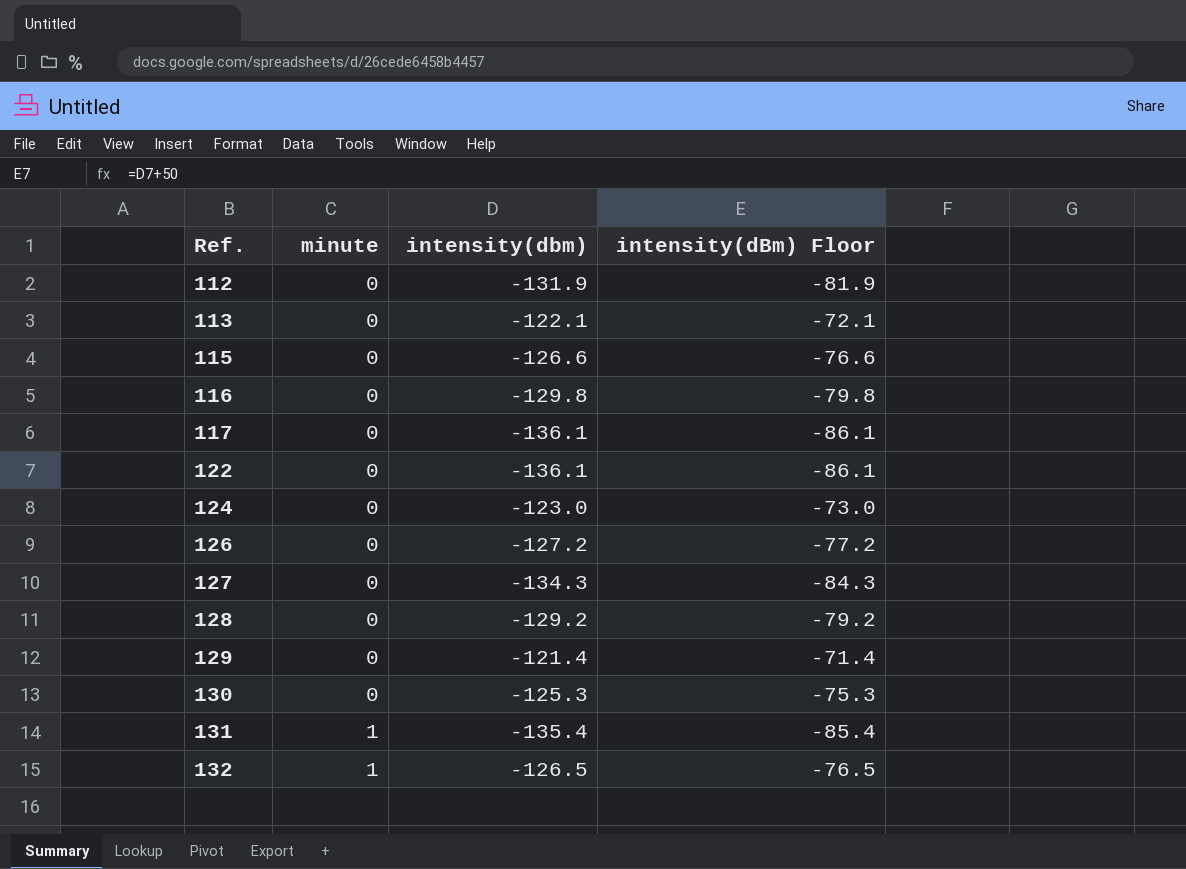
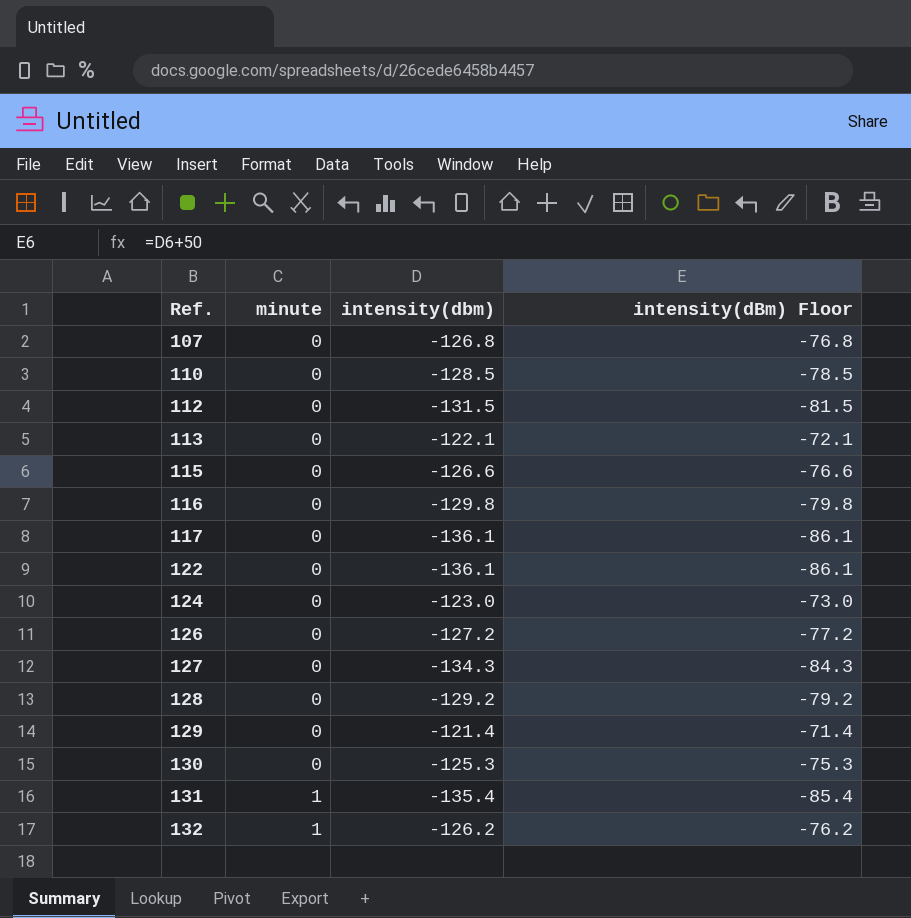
row 107: none -> 0 | -126.8 | -76.8
row 110: none -> 0 | -128.5 | -78.5
112 | intensity(dbm): -131.9 -> -131.5
112 | intensity(dBm) Floor: -81.9 -> -81.5
132 | intensity(dbm): -126.5 -> -126.2
132 | intensity(dBm) Floor: -76.5 -> -76.2

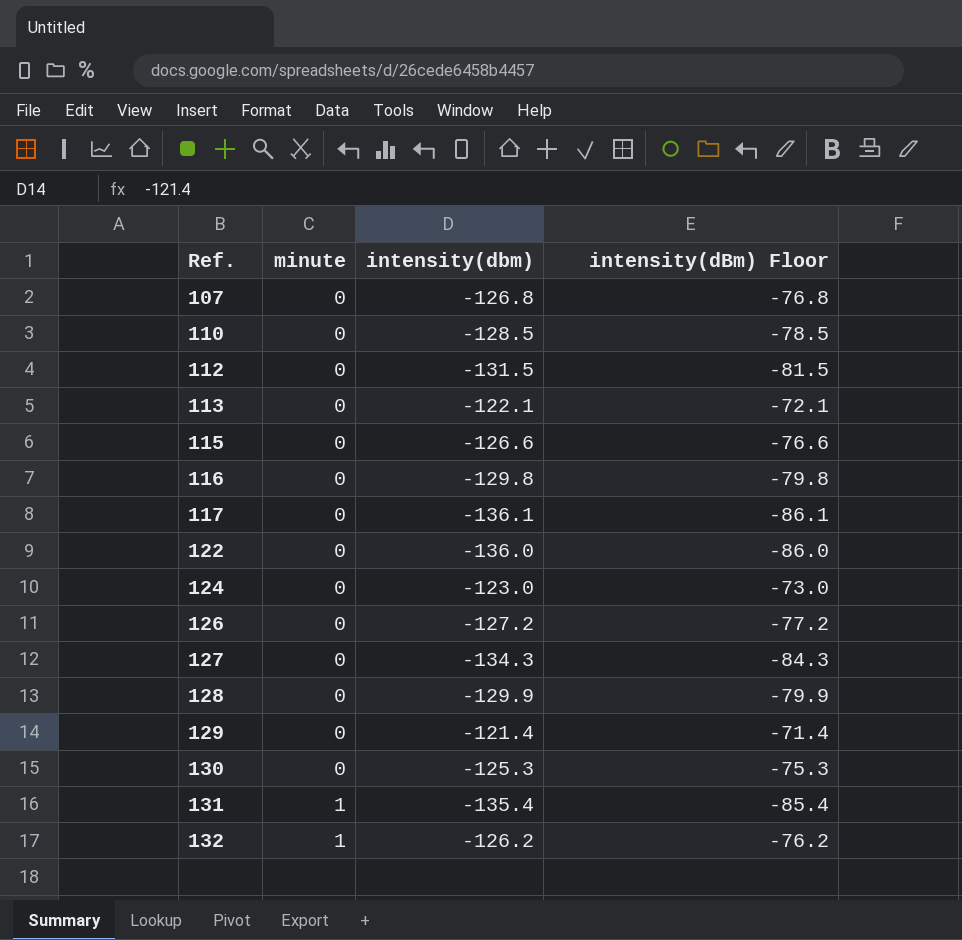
122 | intensity(dbm): -136.1 -> -136.0
122 | intensity(dBm) Floor: -86.1 -> -86.0
128 | intensity(dbm): -129.2 -> -129.9
128 | intensity(dBm) Floor: -79.2 -> -79.9

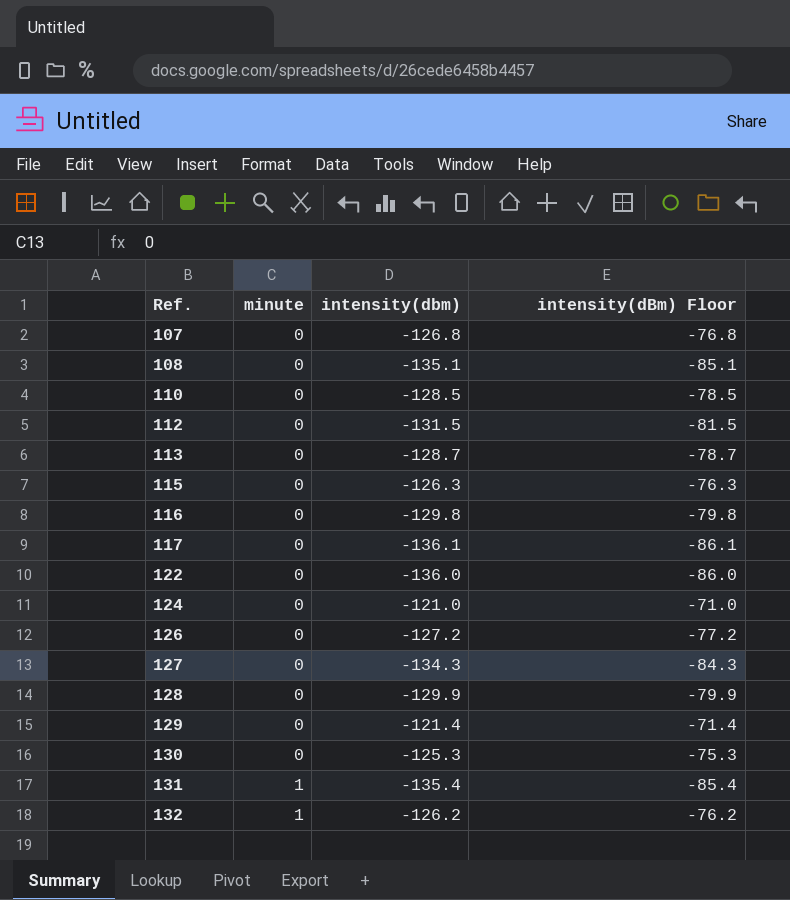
row 108: none -> 0 | -135.1 | -85.1
113 | intensity(dbm): -122.1 -> -128.7
113 | intensity(dBm) Floor: -72.1 -> -78.7
115 | intensity(dbm): -126.6 -> -126.3
115 | intensity(dBm) Floor: -76.6 -> -76.3
124 | intensity(dbm): -123.0 -> -121.0
124 | intensity(dBm) Floor: -73.0 -> -71.0

